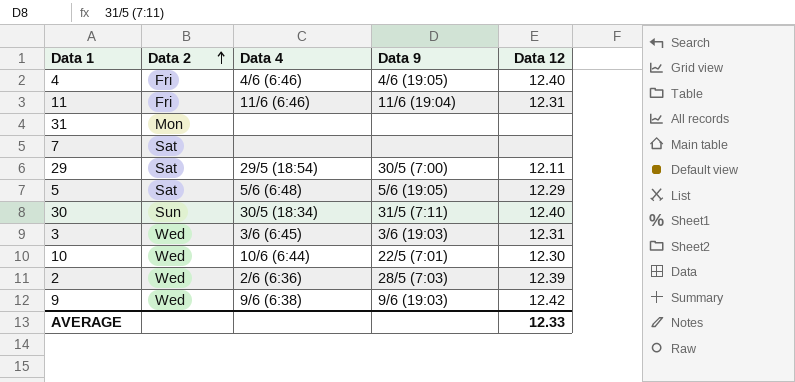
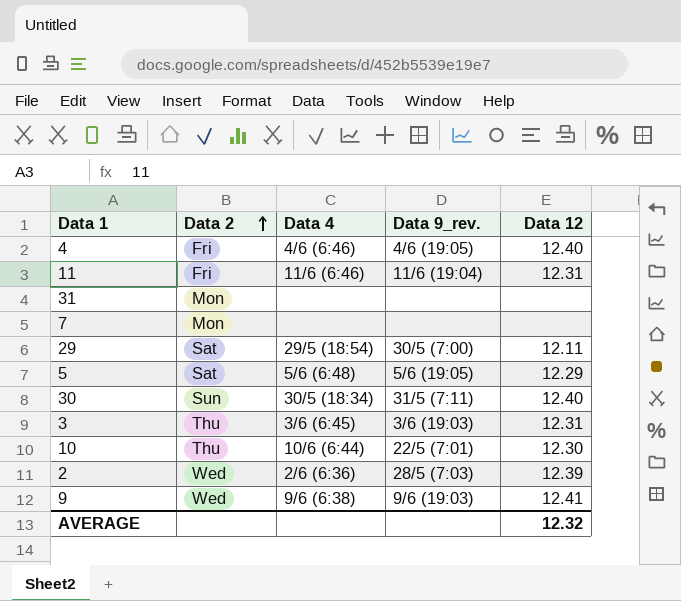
column name: Data 9 -> Data 9_rev.
7 | Data 2: Sat -> Mon
3 | Data 2: Wed -> Thu
10 | Data 2: Wed -> Thu
9 | Data 12: 12.42 -> 12.41
AVERAGE | Data 12: 12.33 -> 12.32

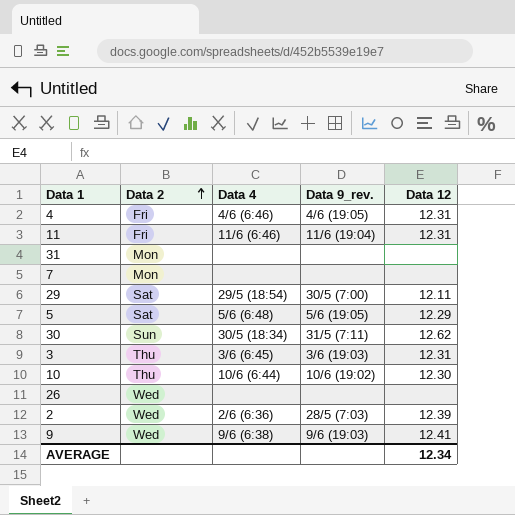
4 | Data 12: 12.40 -> 12.31
30 | Data 12: 12.40 -> 12.62
10 | Data 9_rev.: 22/5 (7:01) -> 10/6 (19:02)
row 26: none -> Wed | none | none | none
AVERAGE | Data 12: 12.32 -> 12.34

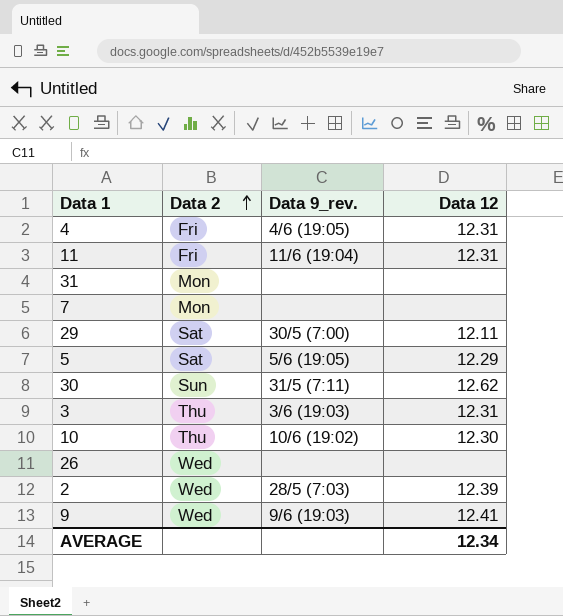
column Data 4 | position: 3 -> none

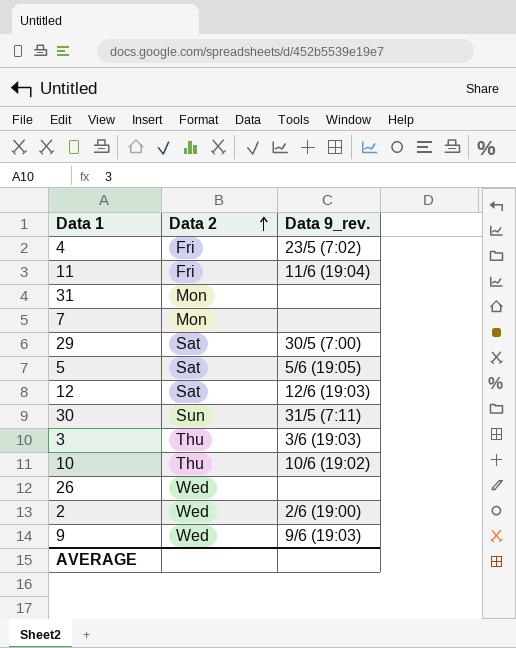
column Data 12 | position: 4 -> none
4 | Data 9_rev.: 4/6 (19:05) -> 23/5 (7:02)
row 12: none -> Sat | 12/6 (19:03)
2 | Data 9_rev.: 28/5 (7:03) -> 2/6 (19:00)

